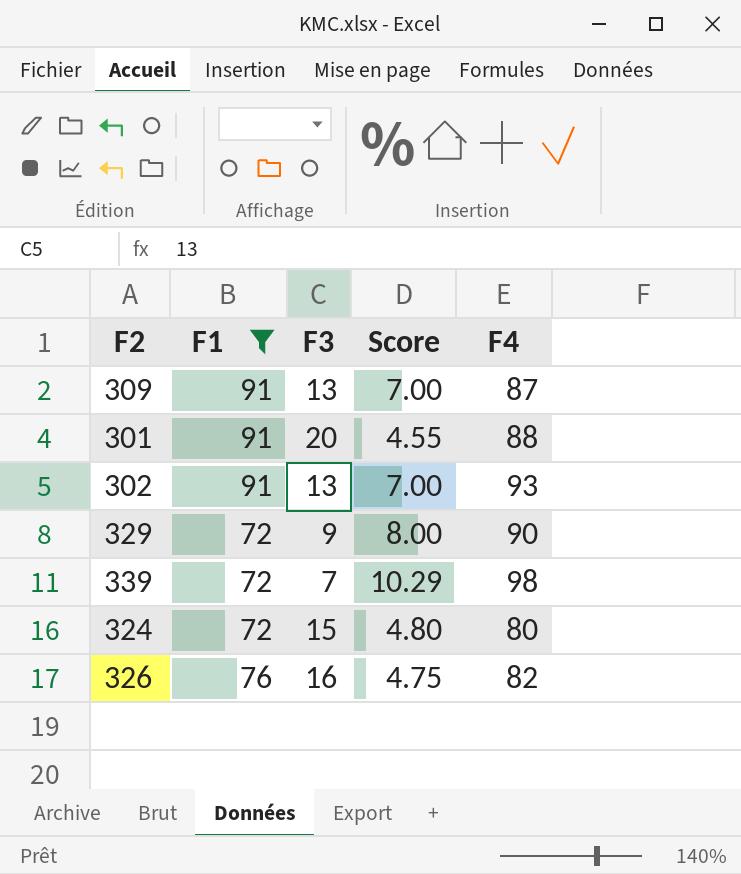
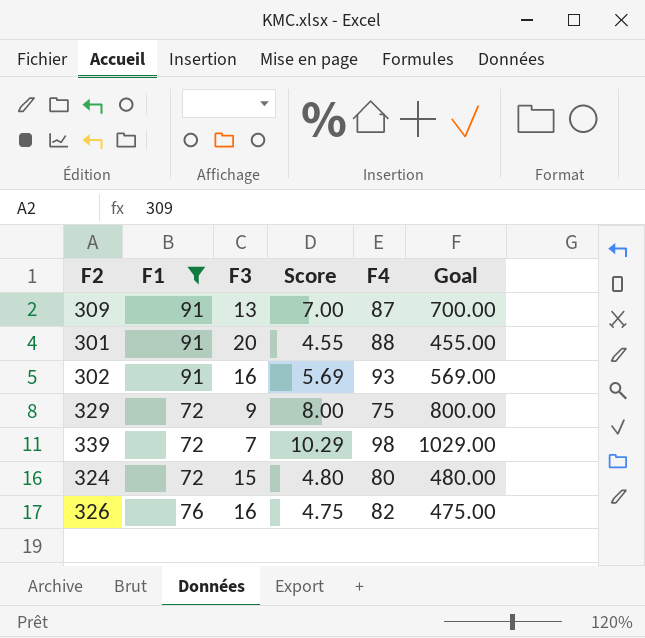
column Goal | formula: none -> [Score] * 100
302 | F3: 13 -> 16
302 | Score: 7.00 -> 5.69
329 | F4: 90 -> 75

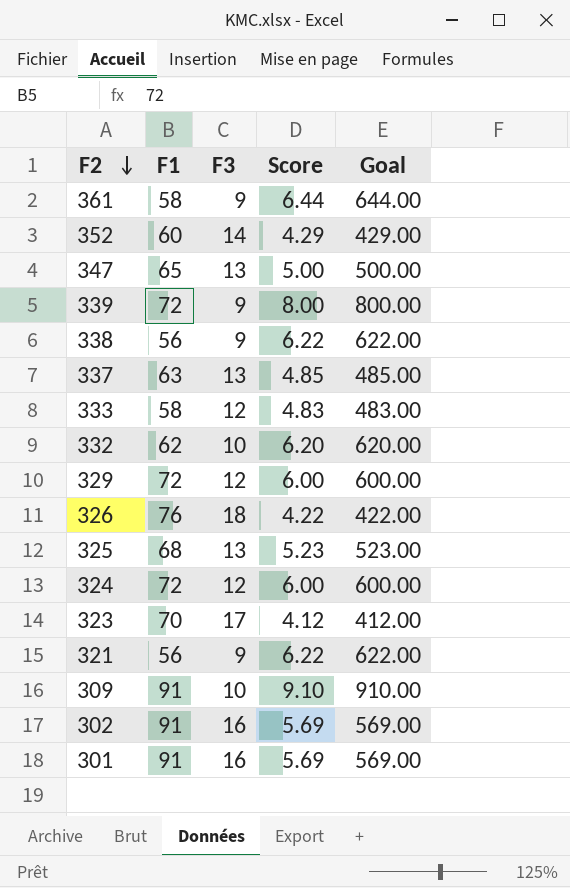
filter: F1 >= 72 -> none
row order: none -> F2 descending
column F4 | position: 5 -> none
339 | F3: 7 -> 9
339 | Score: 10.29 -> 8.00
339 | Goal: 1029.00 -> 800.00
329 | F3: 9 -> 12
329 | Score: 8.00 -> 6.00
329 | Goal: 800.00 -> 600.00
326 | F3: 16 -> 18
326 | Score: 4.75 -> 4.22
326 | Goal: 475.00 -> 422.00
324 | F3: 15 -> 12
324 | Score: 4.80 -> 6.00
324 | Goal: 480.00 -> 600.00
309 | F3: 13 -> 10
309 | Score: 7.00 -> 9.10
309 | Goal: 700.00 -> 910.00
301 | F3: 20 -> 16
301 | Score: 4.55 -> 5.69
301 | Goal: 455.00 -> 569.00

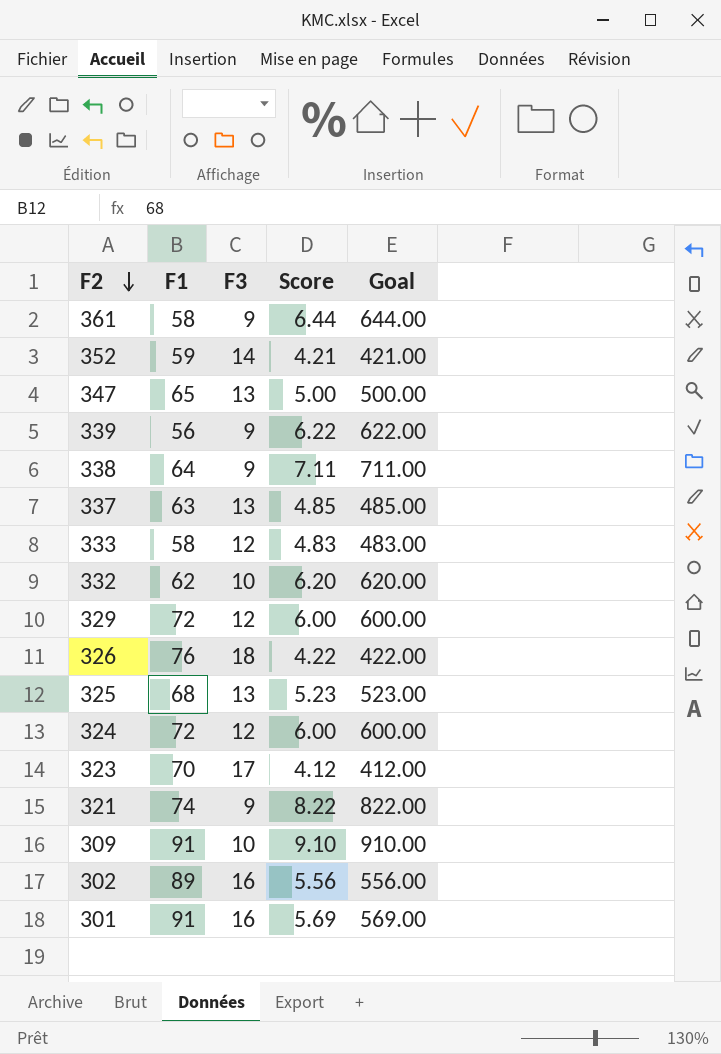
352 | F1: 60 -> 59
352 | Score: 4.29 -> 4.21
352 | Goal: 429.00 -> 421.00
339 | F1: 72 -> 56
339 | Score: 8.00 -> 6.22
339 | Goal: 800.00 -> 622.00
338 | F1: 56 -> 64
338 | Score: 6.22 -> 7.11
338 | Goal: 622.00 -> 711.00
321 | F1: 56 -> 74
321 | Score: 6.22 -> 8.22
321 | Goal: 622.00 -> 822.00
302 | F1: 91 -> 89
302 | Score: 5.69 -> 5.56
302 | Goal: 569.00 -> 556.00

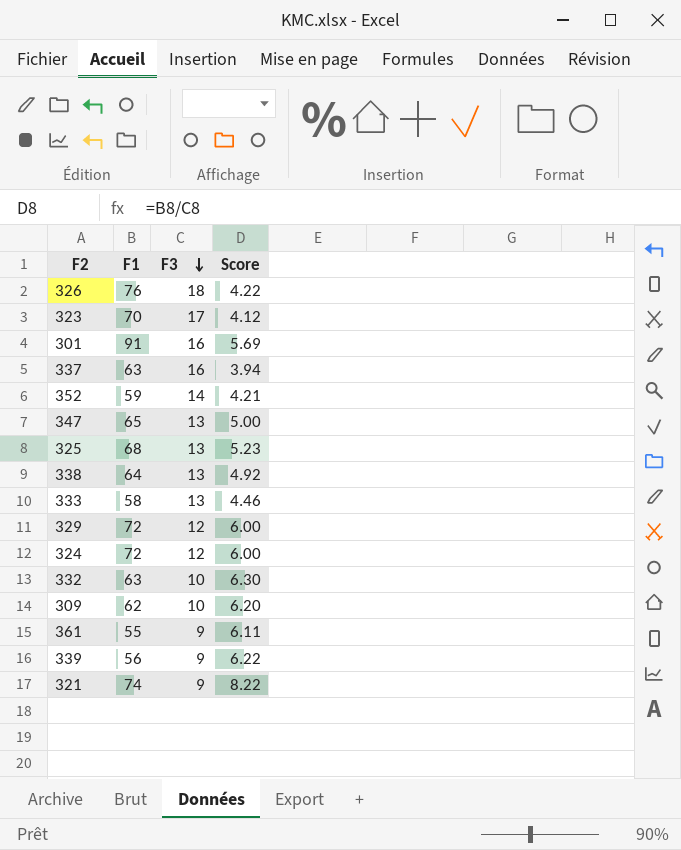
row order: F2 descending -> F3 descending
column Goal | formula: [Score] * 100 -> none
row 302: 89 | 16 | 5.56 | 556.00 -> none
337 | F3: 13 -> 16
337 | Score: 4.85 -> 3.94
338 | F3: 9 -> 13
338 | Score: 7.11 -> 4.92
333 | F3: 12 -> 13
333 | Score: 4.83 -> 4.46
332 | F1: 62 -> 63
332 | Score: 6.20 -> 6.30
309 | F1: 91 -> 62
309 | Score: 9.10 -> 6.20
361 | F1: 58 -> 55
361 | Score: 6.44 -> 6.11

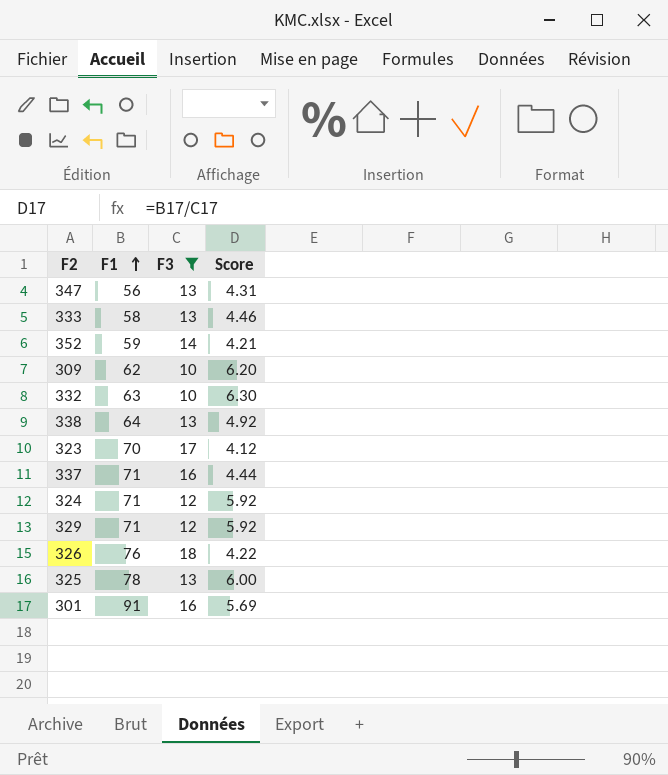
filter: none -> F3 != 9
row order: F3 descending -> F1 ascending
347 | F1: 65 -> 56
347 | Score: 5.00 -> 4.31
337 | F1: 63 -> 71
337 | Score: 3.94 -> 4.44
324 | F1: 72 -> 71
324 | Score: 6.00 -> 5.92
329 | F1: 72 -> 71
329 | Score: 6.00 -> 5.92
325 | F1: 68 -> 78
325 | Score: 5.23 -> 6.00

